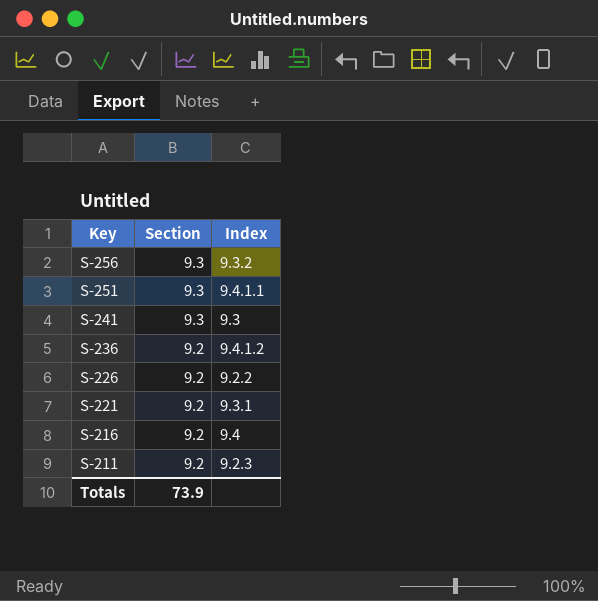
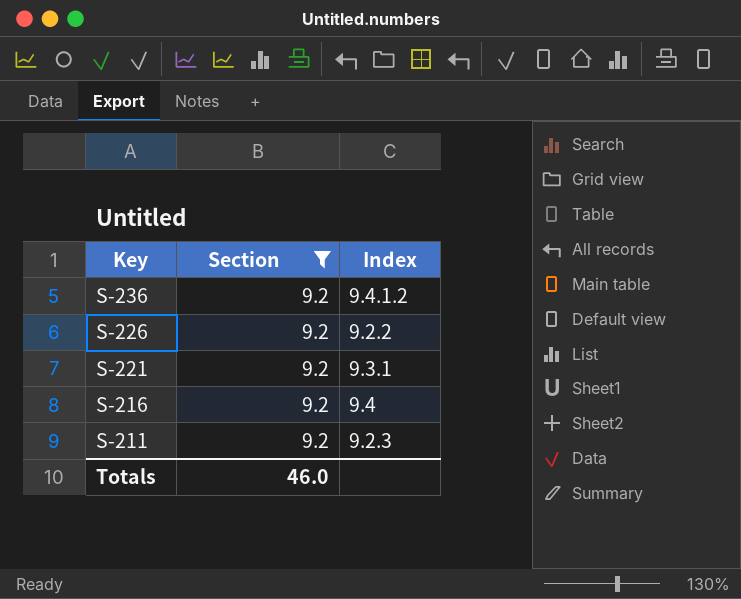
filter: none -> Section = 9.2
Totals | Section: 73.9 -> 46.0

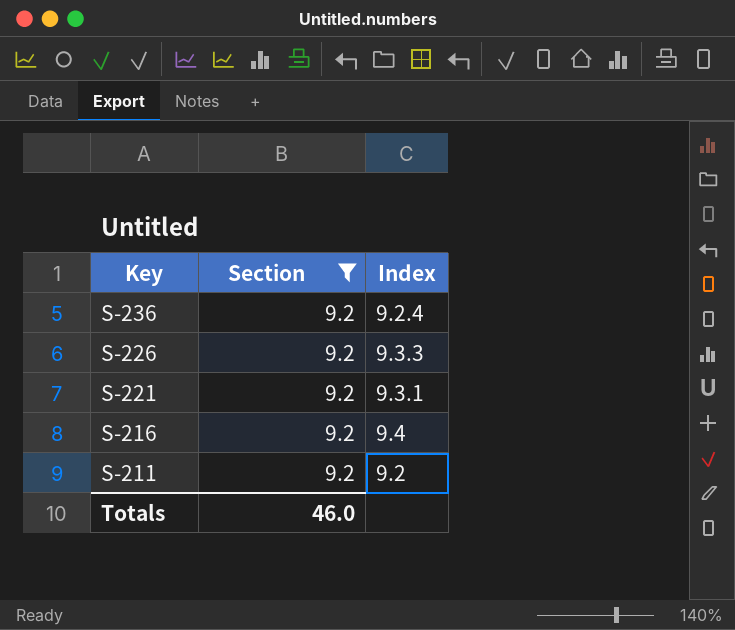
S-236 | Index: 9.4.1.2 -> 9.2.4
S-226 | Index: 9.2.2 -> 9.3.3
S-211 | Index: 9.2.3 -> 9.2

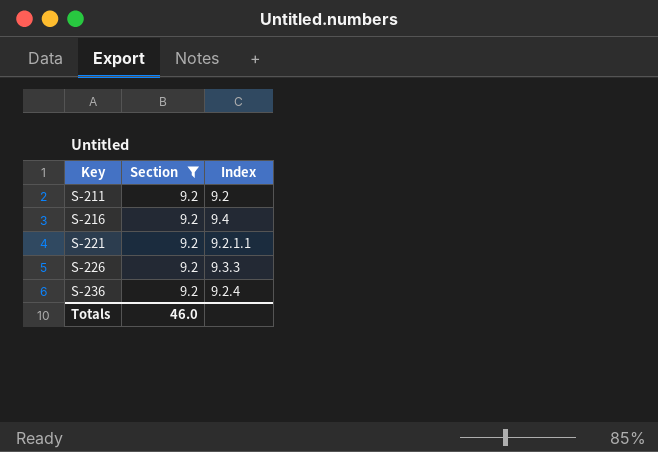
row order: Key descending -> Key ascending
S-221 | Index: 9.3.1 -> 9.2.1.1

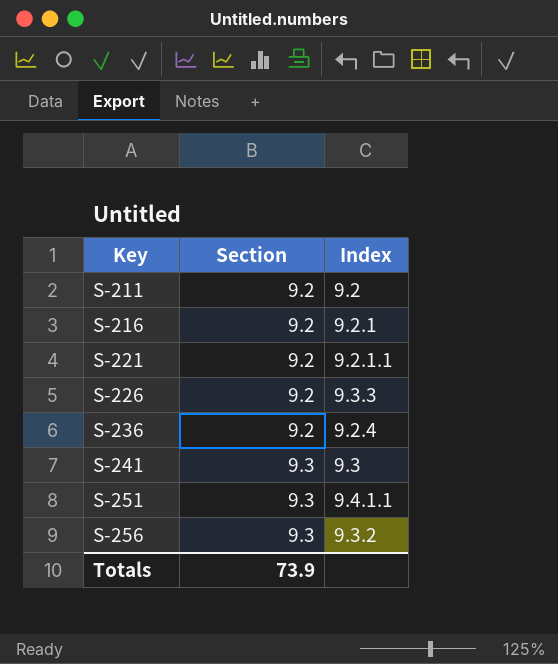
filter: Section = 9.2 -> none
S-216 | Index: 9.4 -> 9.2.1
Totals | Section: 46.0 -> 73.9

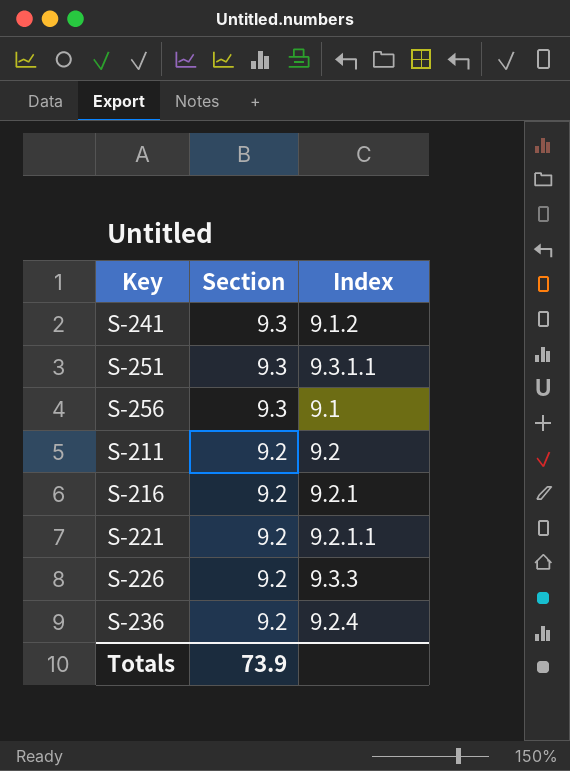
row order: Key ascending -> Section descending
S-241 | Index: 9.3 -> 9.1.2
S-251 | Index: 9.4.1.1 -> 9.3.1.1
S-256 | Index: 9.3.2 -> 9.1

